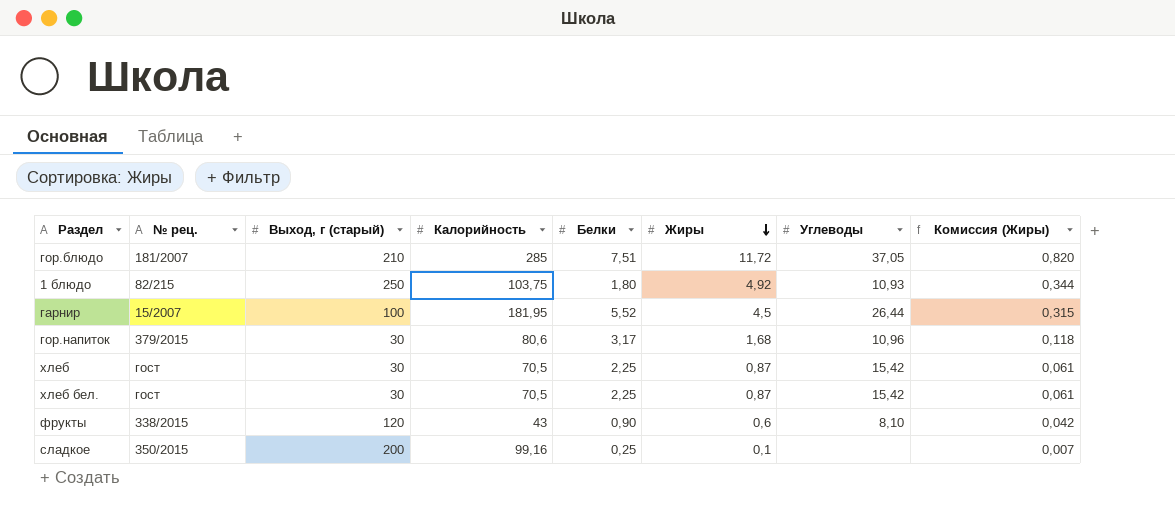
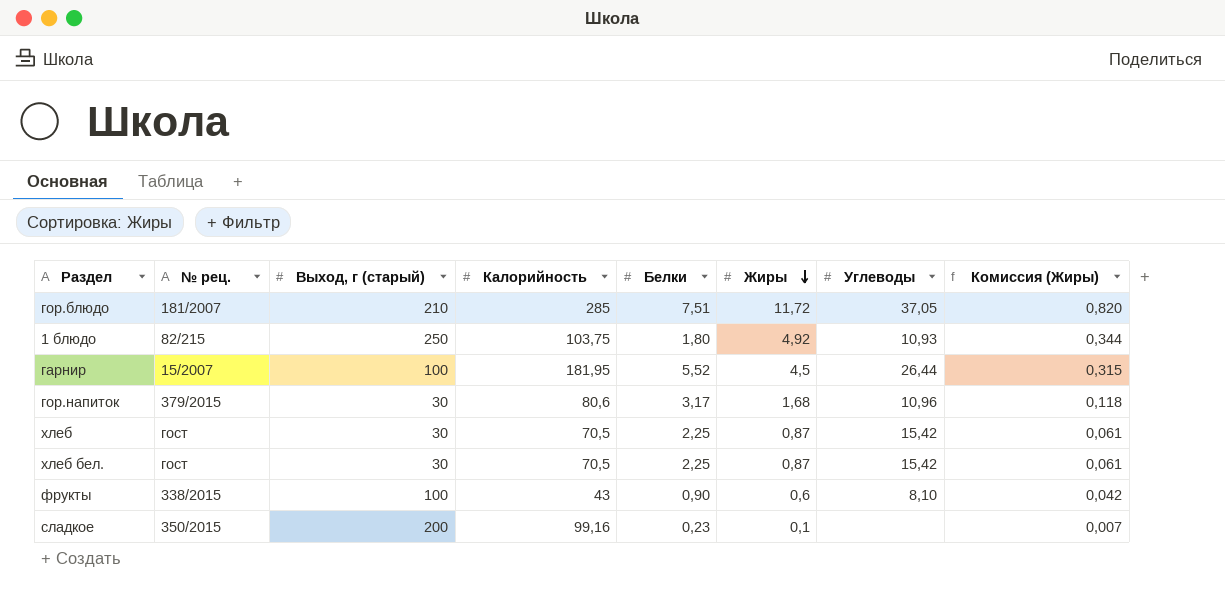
фрукты | Выход, г (старый): 120 -> 100
сладкое | Белки: 0,25 -> 0,23

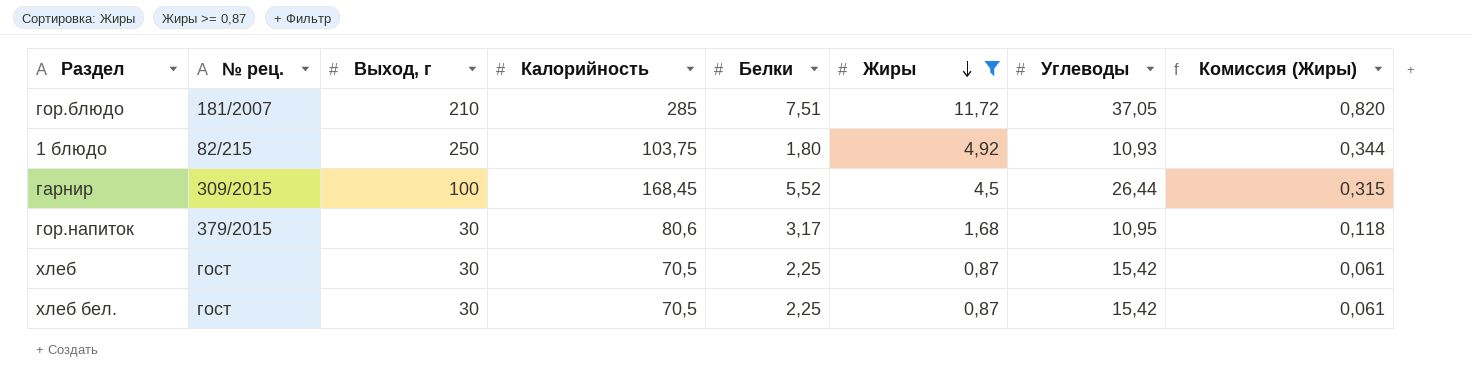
filter: none -> Жиры >= 0,87
column name: Выход, г (старый) -> Выход, г
гарнир | № рец.: 15/2007 -> 309/2015
гарнир | Калорийность: 181,95 -> 168,45
гор.напиток | Углеводы: 10,96 -> 10,95

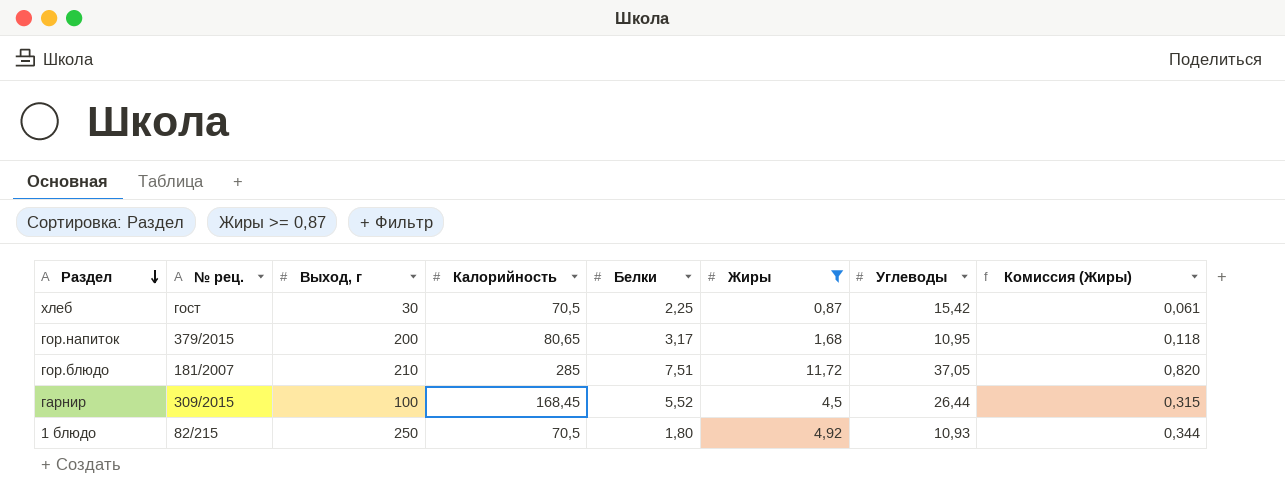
row order: Жиры descending -> Раздел descending
row хлеб бел.: гост | 30 | 70,5 | 2,25 | 0,87 | 15,42 | 0,061 -> none
гор.напиток | Выход, г: 30 -> 200
гор.напиток | Калорийность: 80,6 -> 80,65
1 блюдо | Калорийность: 103,75 -> 70,5

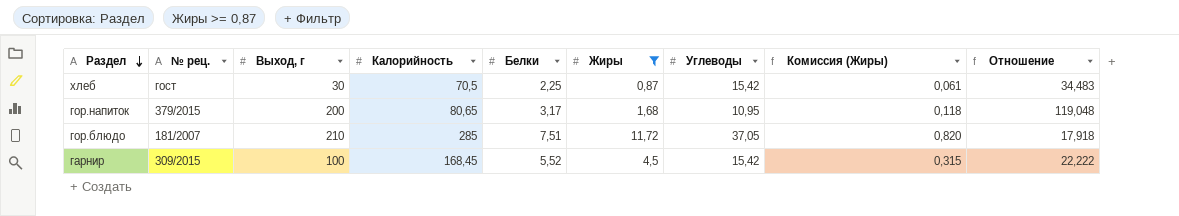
column Отношение | formula: none -> [Выход, г] / [Жиры]
row 1 блюдо: 82/215 | 250 | 70,5 | 1,80 | 4,92 | 10,93 | 0,344 -> none
гарнир | Углеводы: 26,44 -> 15,42

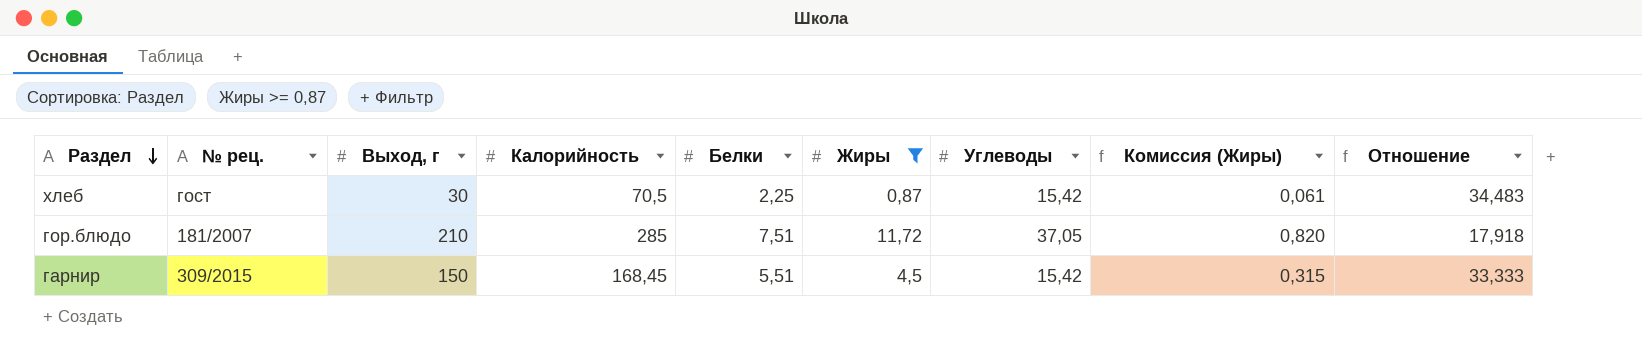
row гор.напиток: 379/2015 | 200 | 80,65 | 3,17 | 1,68 | 10,95 | 0,118 | 119,048 -> none
гарнир | Выход, г: 100 -> 150
гарнир | Белки: 5,52 -> 5,51
гарнир | Отношение: 22,222 -> 33,333

